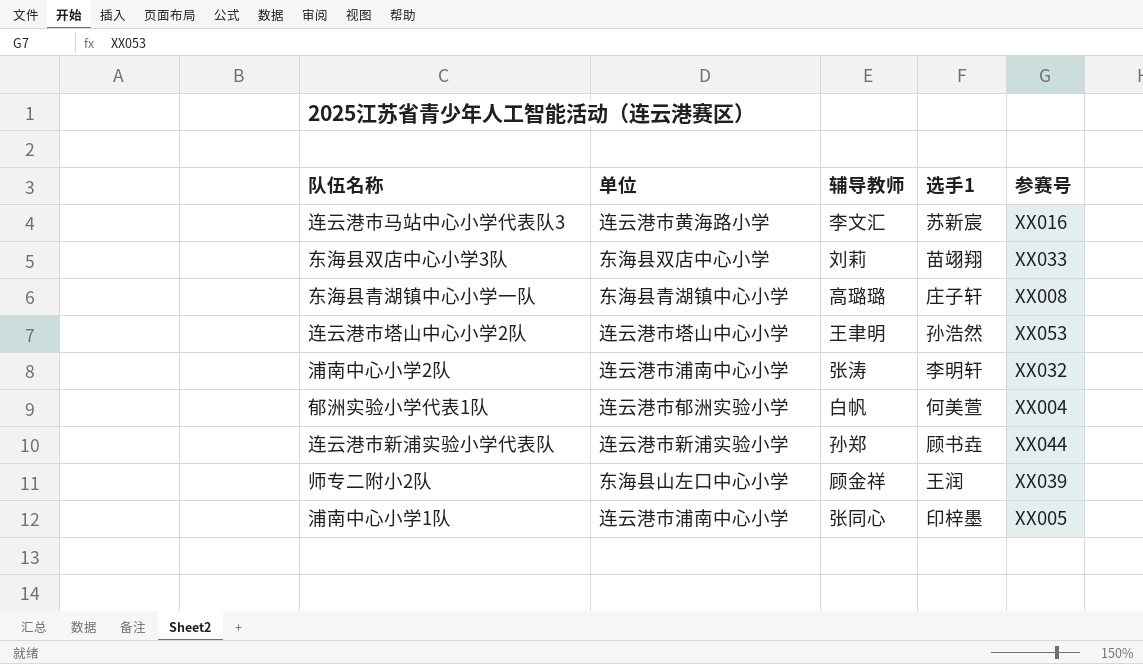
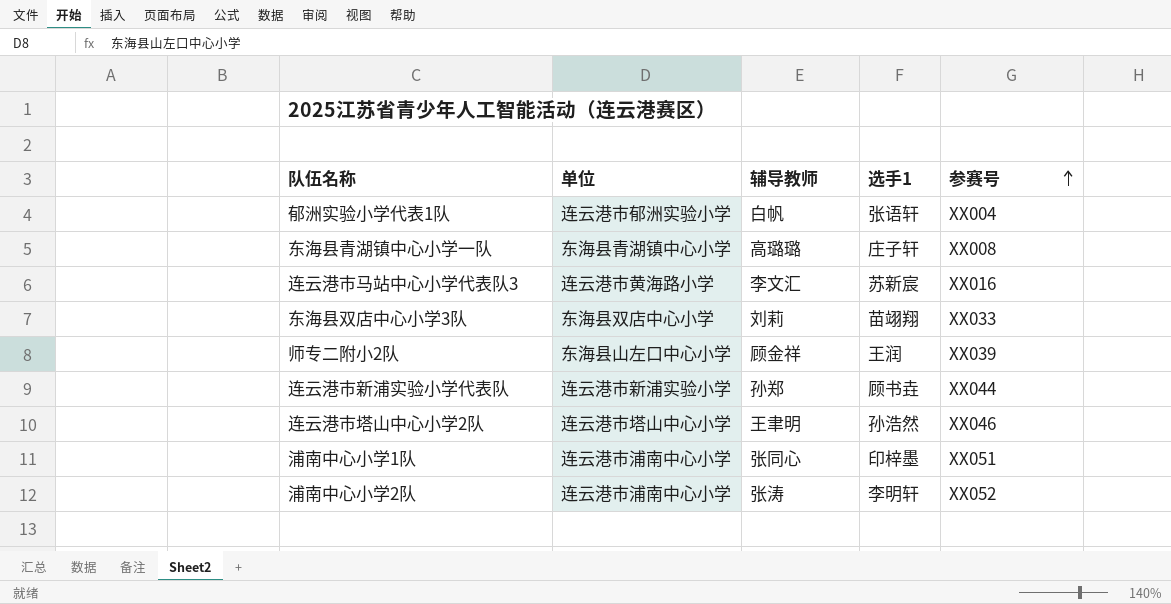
row order: none -> 参赛号 ascending
郁洲实验小学代表1队 | 选手1: 何美萱 -> 张语轩
连云港市塔山中心小学2队 | 参赛号: XX053 -> XX046
浦南中心小学1队 | 参赛号: XX005 -> XX051
浦南中心小学2队 | 参赛号: XX032 -> XX052

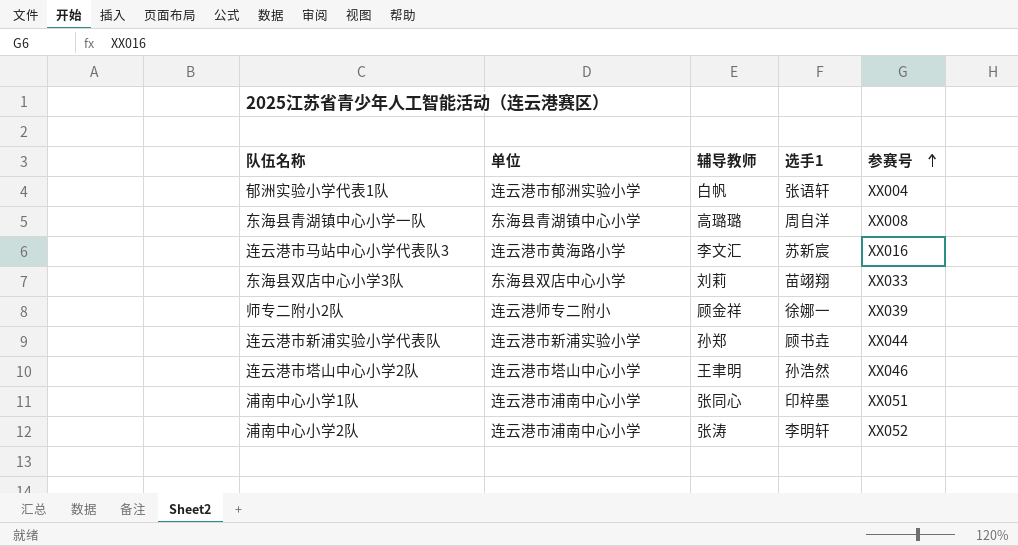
东海县青湖镇中心小学一队 | 选手1: 庄子轩 -> 周自洋
师专二附小2队 | 单位: 东海县山左口中心小学 -> 连云港师专二附小
师专二附小2队 | 选手1: 王润 -> 徐娜一

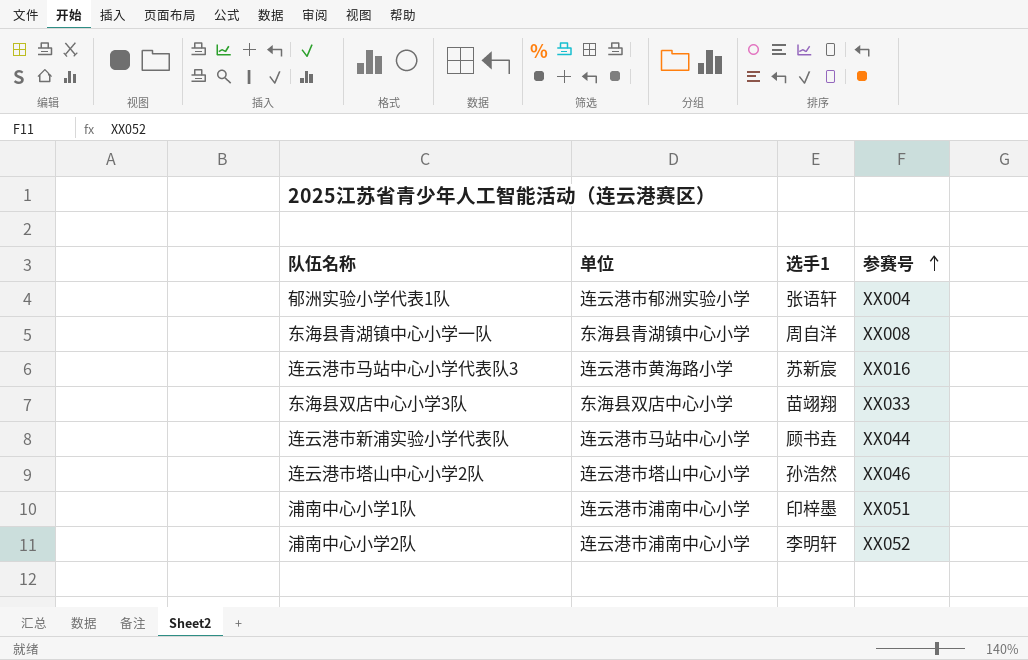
column 辅导教师 | position: 3 -> none
row 师专二附小2队: 连云港师专二附小 | 顾金祥 | 徐娜一 | XX039 -> none
连云港市新浦实验小学代表队 | 单位: 连云港市新浦实验小学 -> 连云港市马站中心小学

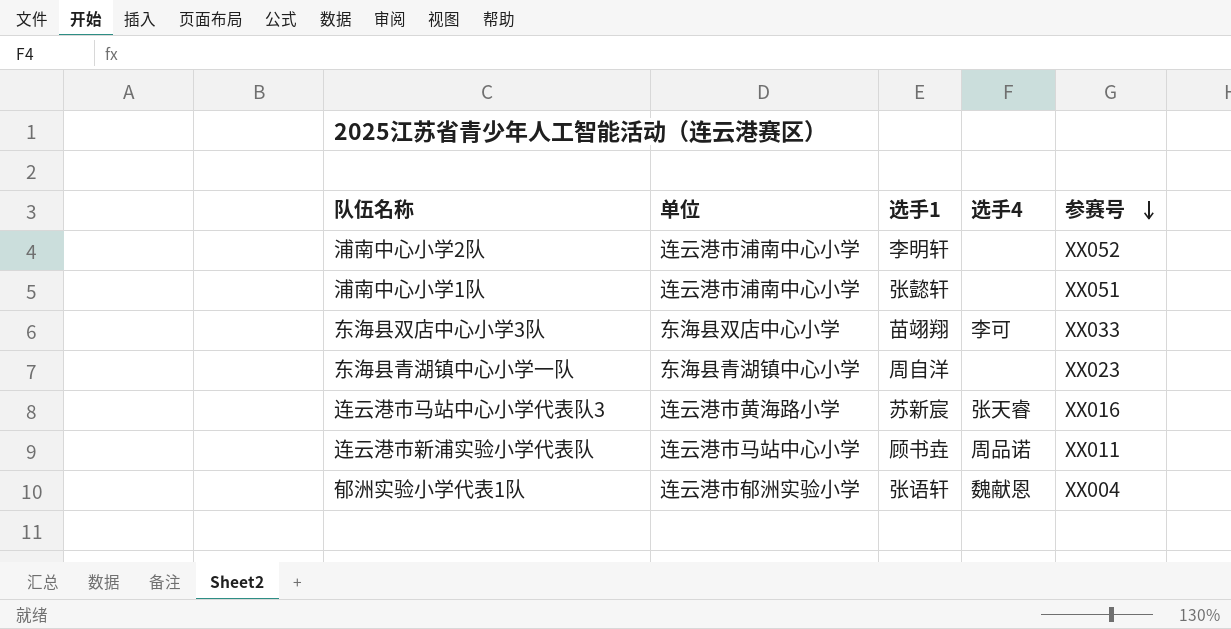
row order: 参赛号 ascending -> 参赛号 descending
column 选手4 | position: none -> 4
row 连云港市塔山中心小学2队: 连云港市塔山中心小学 | 孙浩然 | XX046 -> none
浦南中心小学1队 | 选手1: 印梓墨 -> 张懿轩
东海县青湖镇中心小学一队 | 参赛号: XX008 -> XX023
连云港市新浦实验小学代表队 | 参赛号: XX044 -> XX011

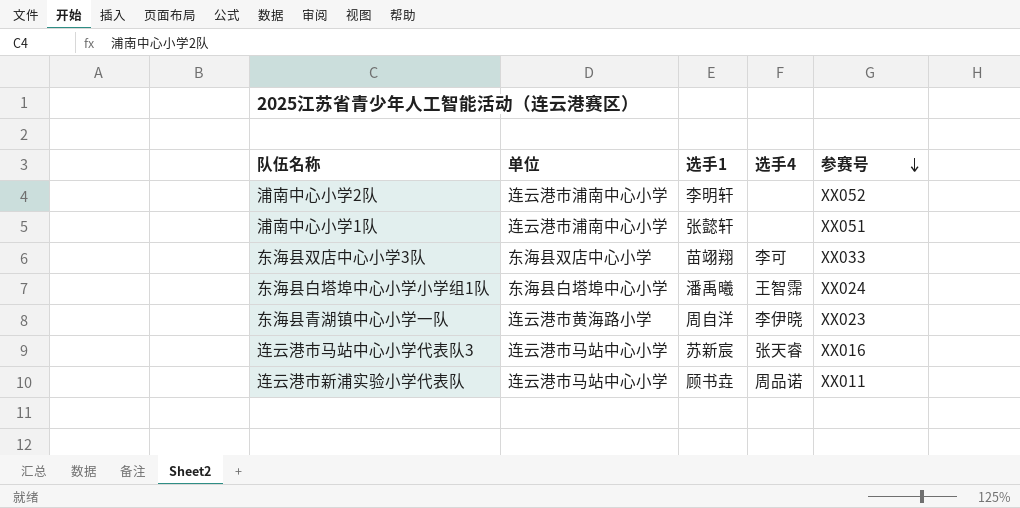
row 郁洲实验小学代表1队: 连云港市郁洲实验小学 | 张语轩 | 魏献恩 | XX004 -> none
row 东海县白塔埠中心小学小学组1队: none -> 东海县白塔埠中心小学 | 潘禹曦 | 王智霈 | XX024
东海县青湖镇中心小学一队 | 单位: 东海县青湖镇中心小学 -> 连云港市黄海路小学
东海县青湖镇中心小学一队 | 选手4: none -> 李伊晓
连云港市马站中心小学代表队3 | 单位: 连云港市黄海路小学 -> 连云港市马站中心小学

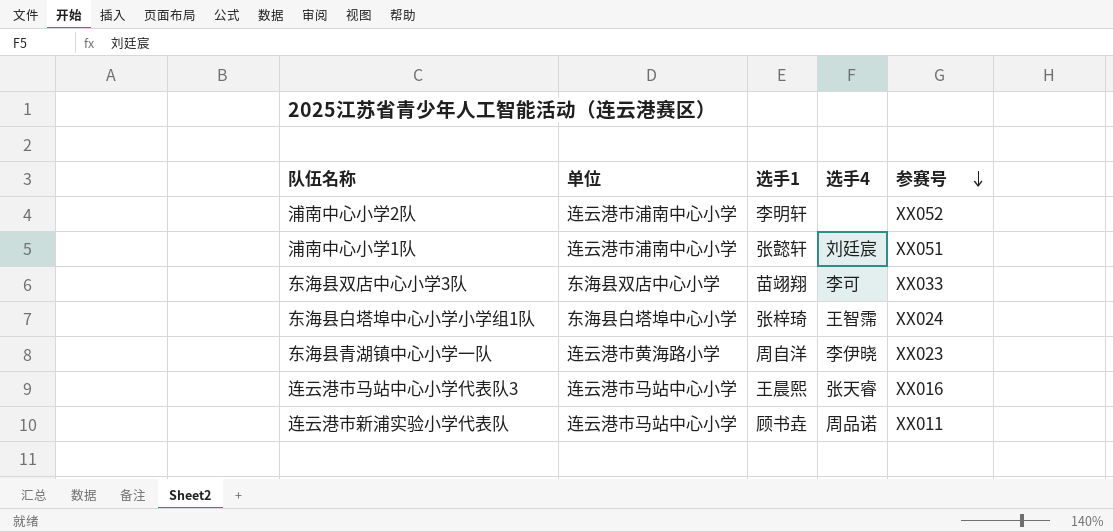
浦南中心小学1队 | 选手4: none -> 刘廷宸
东海县白塔埠中心小学小学组1队 | 选手1: 潘禹曦 -> 张梓琦
连云港市马站中心小学代表队3 | 选手1: 苏新宸 -> 王晨熙

